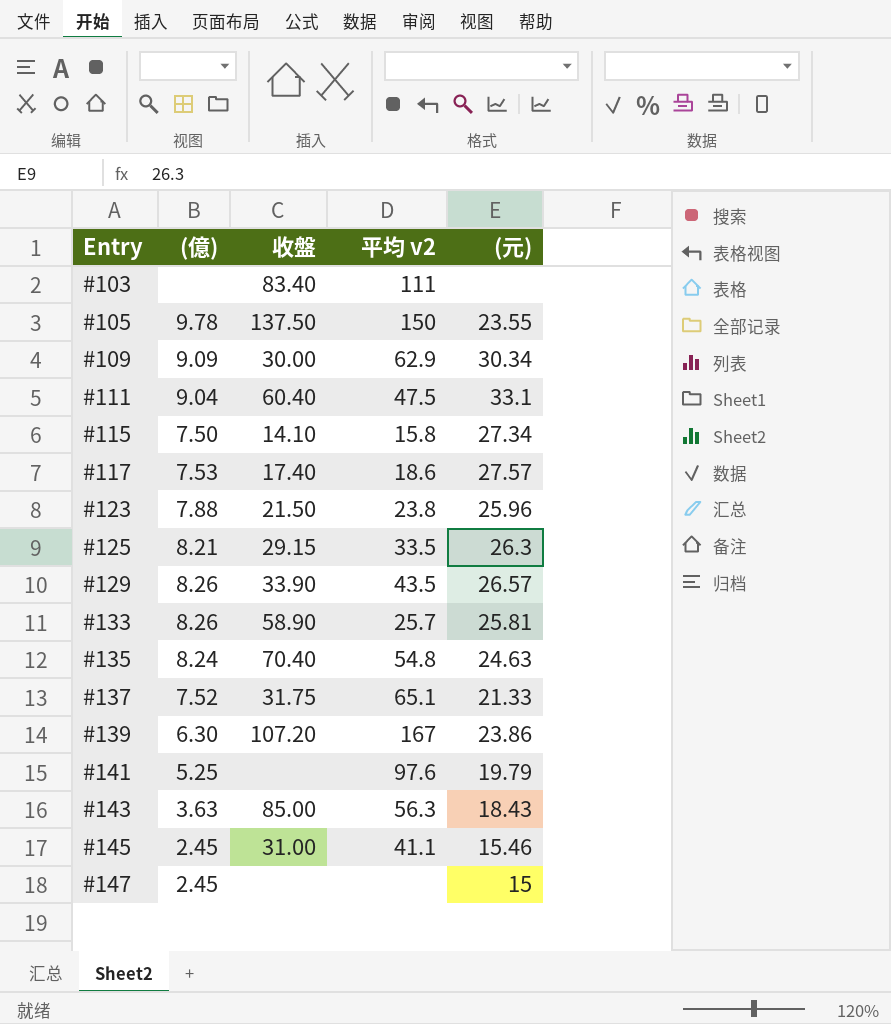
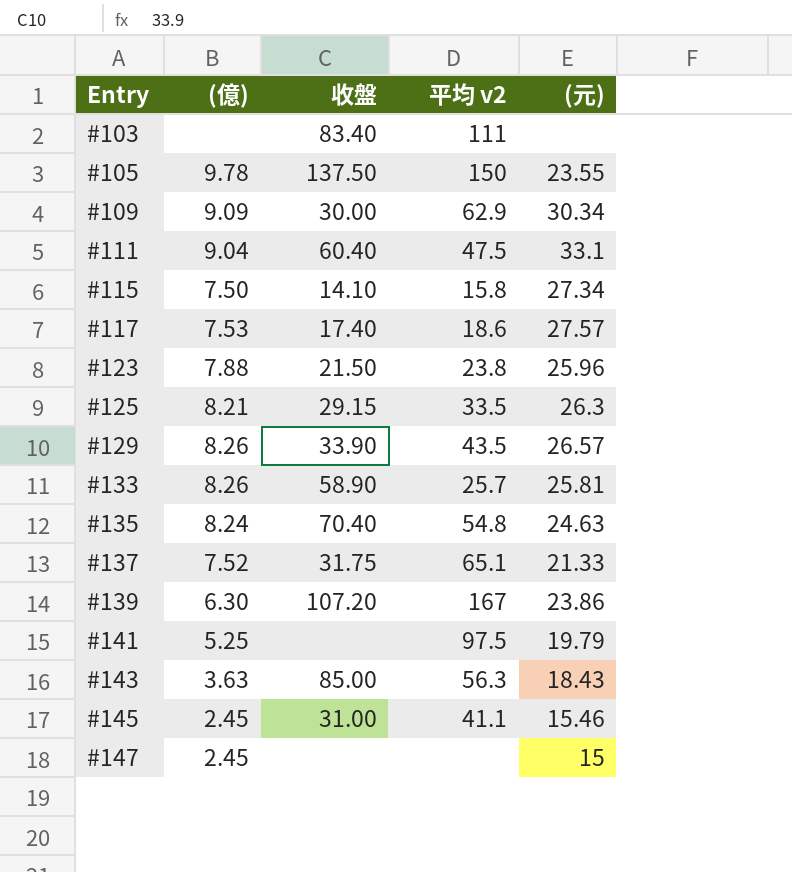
#141 | 平均 v2: 97.6 -> 97.5

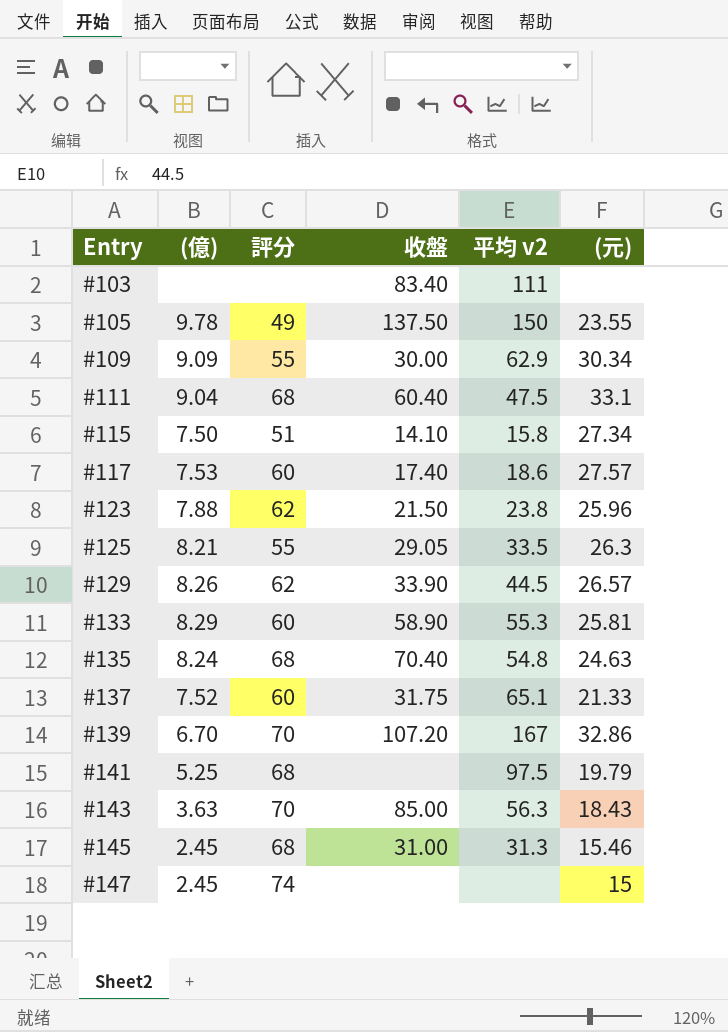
column 評分 | position: none -> 3
#125 | 收盤: 29.15 -> 29.05
#129 | 平均 v2: 43.5 -> 44.5
#133 | (億): 8.26 -> 8.29
#133 | 平均 v2: 25.7 -> 55.3
#139 | (億): 6.30 -> 6.70
#139 | (元): 23.86 -> 32.86
#145 | 平均 v2: 41.1 -> 31.3

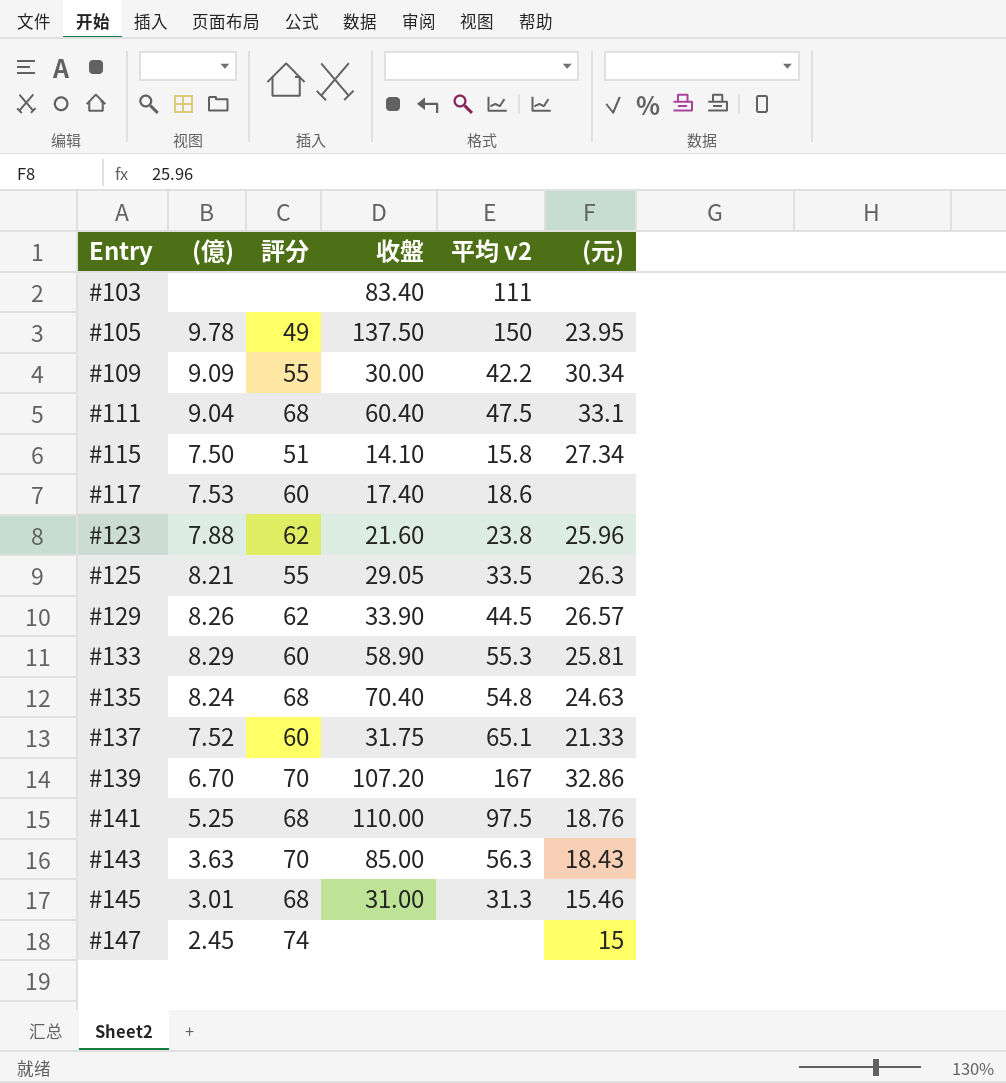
#105 | (元): 23.55 -> 23.95
#109 | 平均 v2: 62.9 -> 42.2
#117 | (元): 27.57 -> none
#123 | 收盤: 21.50 -> 21.60
#141 | 收盤: none -> 110.00
#141 | (元): 19.79 -> 18.76
#145 | (億): 2.45 -> 3.01

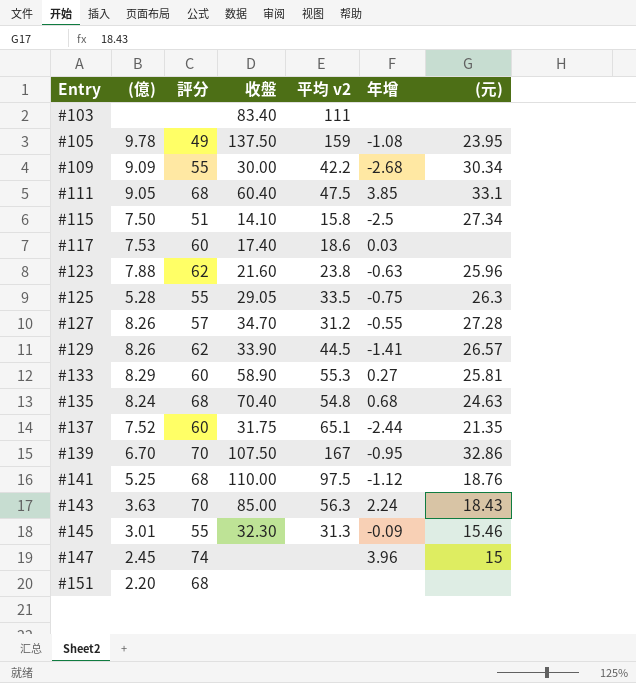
column 年增 | position: none -> 6
#105 | 平均 v2: 150 -> 159
#111 | (億): 9.04 -> 9.05
#125 | (億): 8.21 -> 5.28
row #127: none -> 8.26 | 57 | 34.70 | 31.2 | -0.55 | 27.28
#137 | (元): 21.33 -> 21.35
#139 | 收盤: 107.20 -> 107.50
#145 | 評分: 68 -> 55
#145 | 收盤: 31.00 -> 32.30
row #151: none -> 2.20 | 68 | none | none | none | none

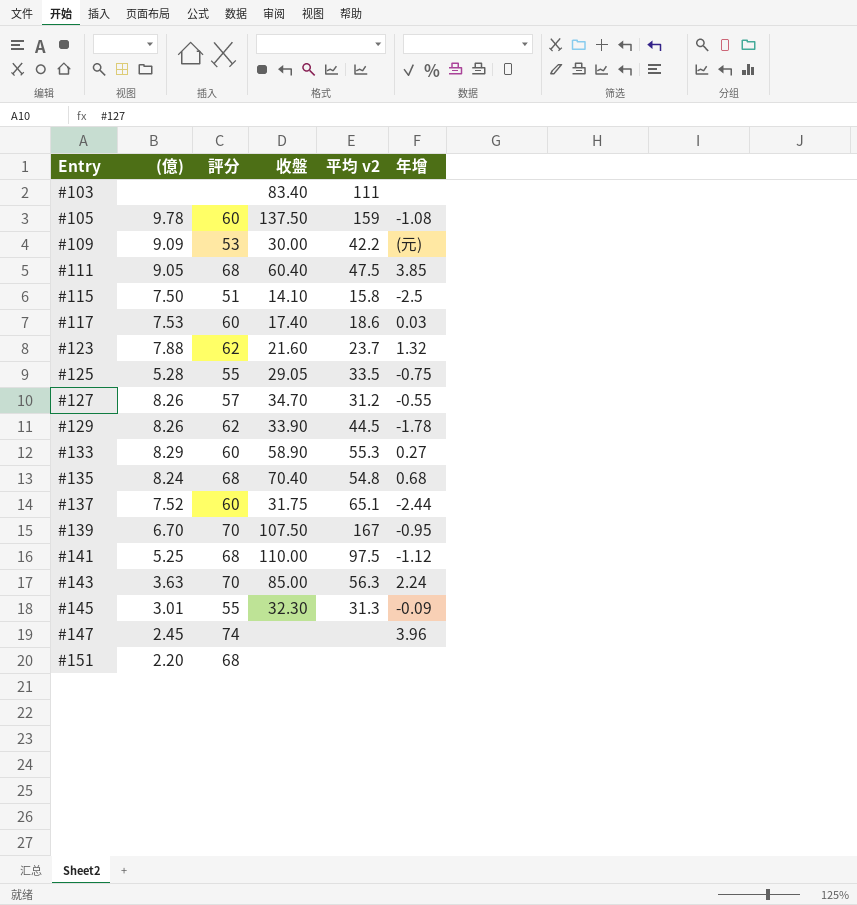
column (元) | position: 7 -> none
#105 | 評分: 49 -> 60
#109 | 評分: 55 -> 53
#109 | 年增: -2.68 -> (元)
#123 | 平均 v2: 23.8 -> 23.7
#123 | 年增: -0.63 -> 1.32
#129 | 年增: -1.41 -> -1.78

